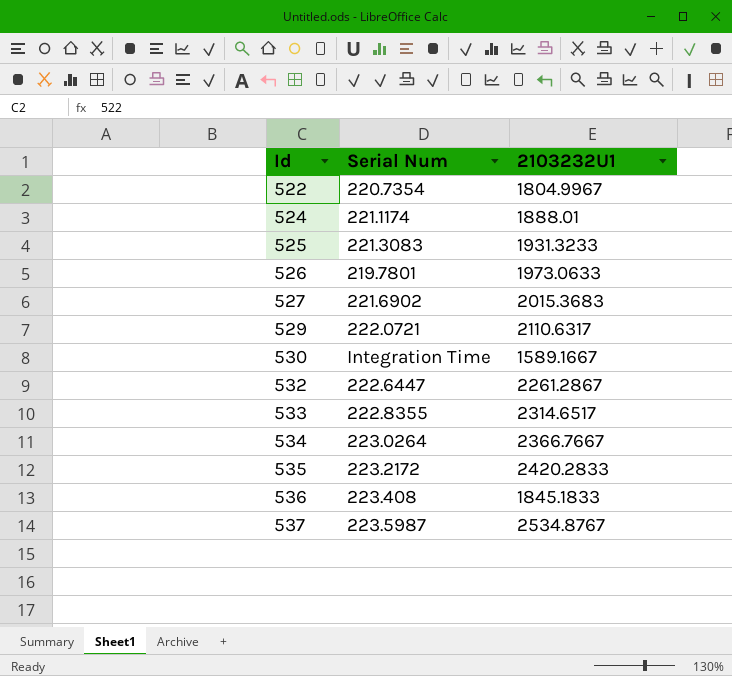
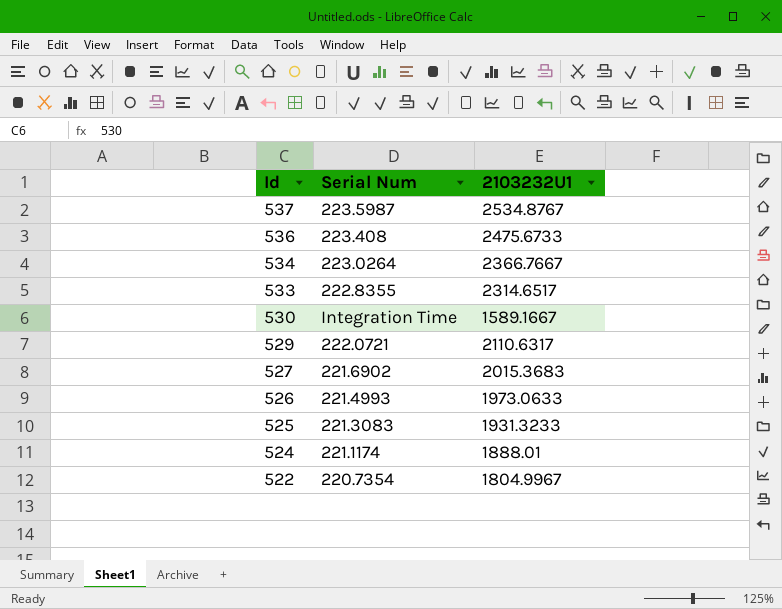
row order: Id ascending -> Id descending
row 532: 222.6447 | 2261.2867 -> none
row 535: 223.2172 | 2420.2833 -> none
536 | 2103232U1: 1845.1833 -> 2475.6733
526 | Serial Num: 219.7801 -> 221.4993

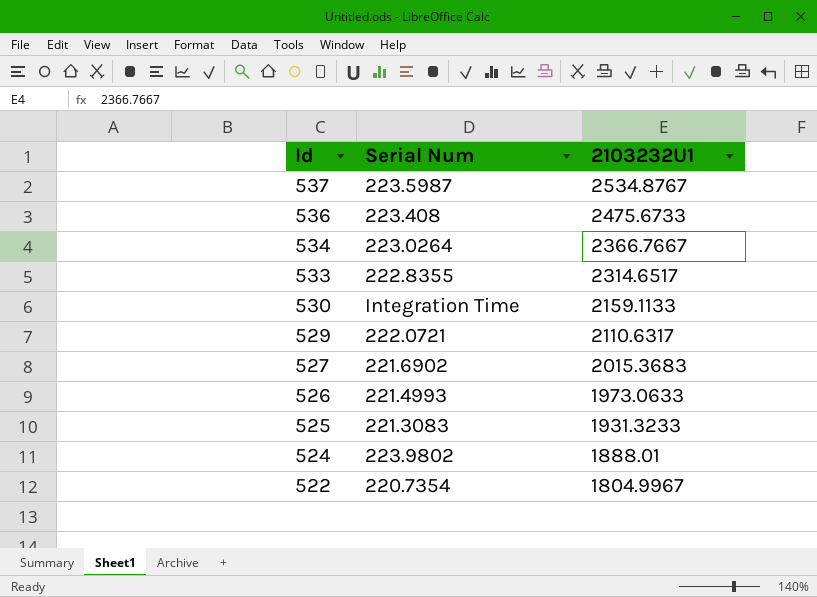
530 | 2103232U1: 1589.1667 -> 2159.1133
524 | Serial Num: 221.1174 -> 223.9802

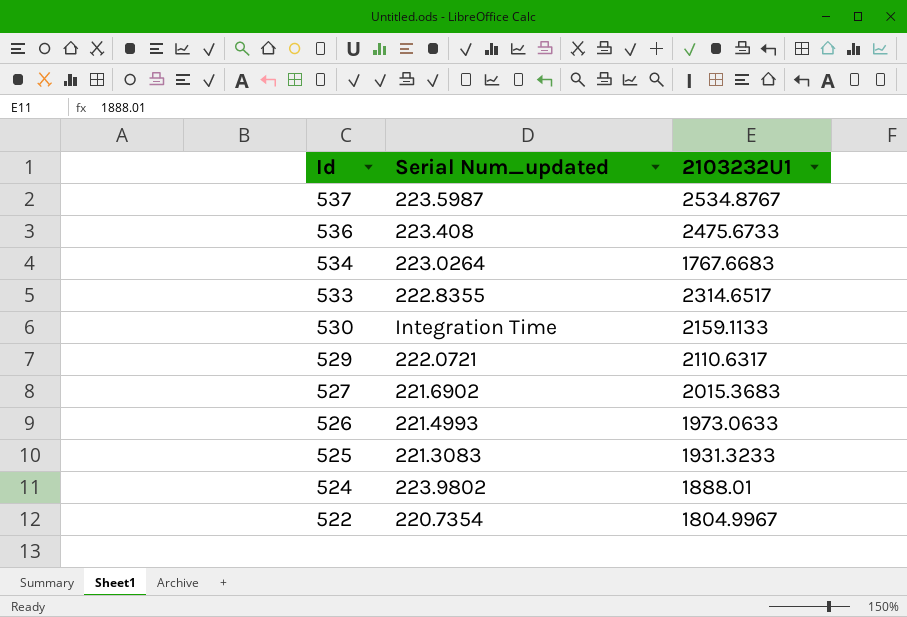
column name: Serial Num -> Serial Num_updated
534 | 2103232U1: 2366.7667 -> 1767.6683

